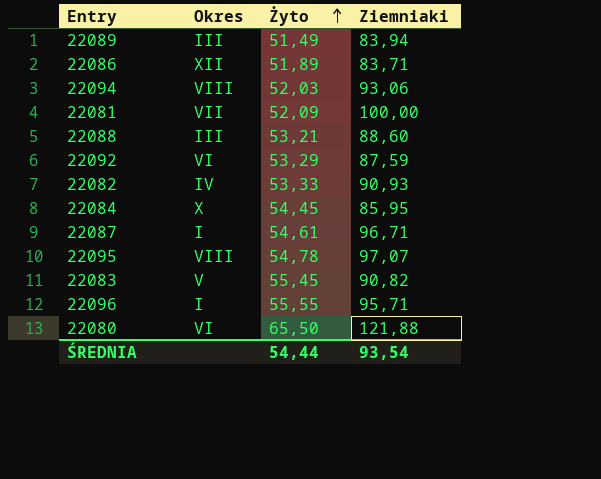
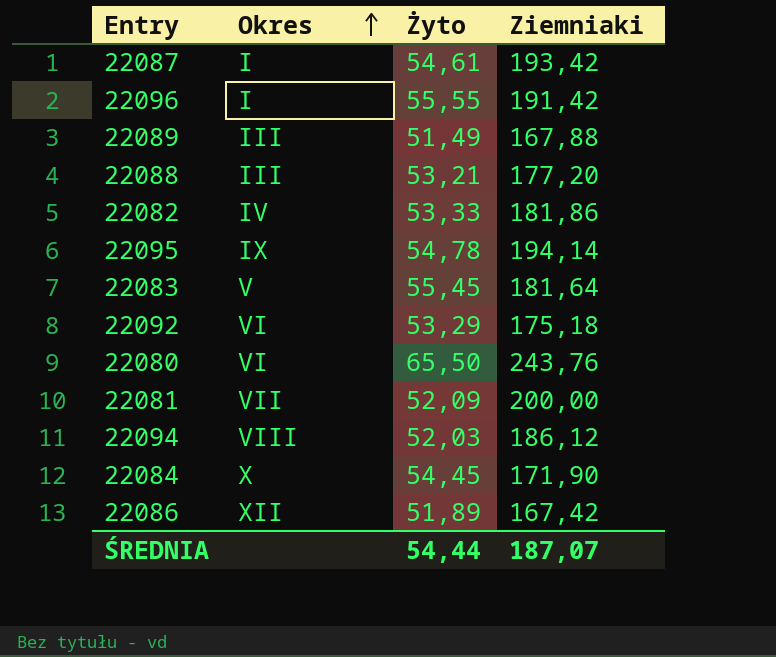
row order: Żyto ascending -> Okres ascending
22087 | Ziemniaki: 96,71 -> 193,42
22096 | Ziemniaki: 95,71 -> 191,42
22089 | Ziemniaki: 83,94 -> 167,88
22088 | Ziemniaki: 88,60 -> 177,20
22082 | Ziemniaki: 90,93 -> 181,86
22095 | Okres: VIII -> IX
22095 | Ziemniaki: 97,07 -> 194,14
22083 | Ziemniaki: 90,82 -> 181,64
22092 | Ziemniaki: 87,59 -> 175,18
22080 | Ziemniaki: 121,88 -> 243,76
22081 | Ziemniaki: 100,00 -> 200,00
22094 | Ziemniaki: 93,06 -> 186,12
22084 | Ziemniaki: 85,95 -> 171,90
22086 | Ziemniaki: 83,71 -> 167,42
ŚREDNIA | Ziemniaki: 93,54 -> 187,07

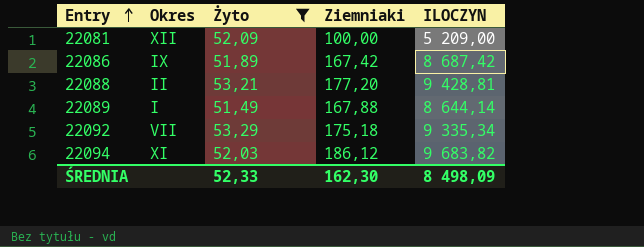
filter: none -> Żyto <= 53,29
row order: Okres ascending -> Entry ascending
column ILOCZYN | formula: none -> [Żyto] * [Ziemniaki]
22081 | Okres: VII -> XII
22081 | Ziemniaki: 200,00 -> 100,00
22086 | Okres: XII -> IX
22088 | Okres: III -> II
22089 | Okres: III -> I
22092 | Okres: VI -> VII
22094 | Okres: VIII -> XI
ŚREDNIA | Żyto: 54,44 -> 52,33
ŚREDNIA | Ziemniaki: 187,07 -> 162,30

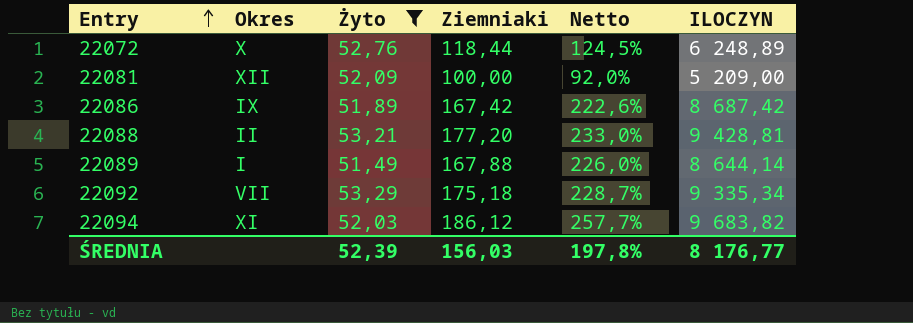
column Netto | formula: none -> ([Ziemniaki] - [Żyto]) / [Żyto]
row 22072: none -> X | 52,76 | 118,44 | 124,5% | 6 248,89
ŚREDNIA | Żyto: 52,33 -> 52,39
ŚREDNIA | Ziemniaki: 162,30 -> 156,03
ŚREDNIA | ILOCZYN: 8 498,09 -> 8 176,77

